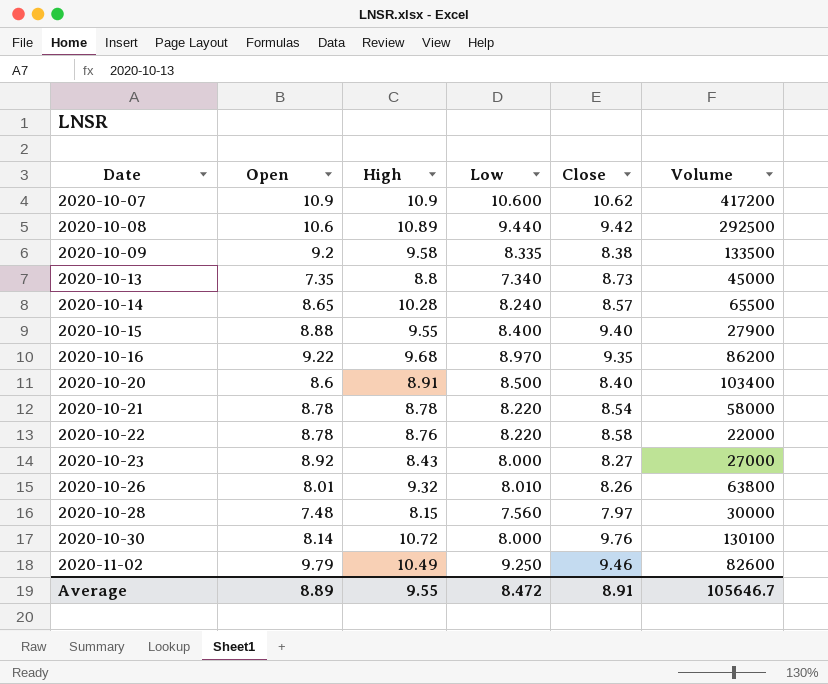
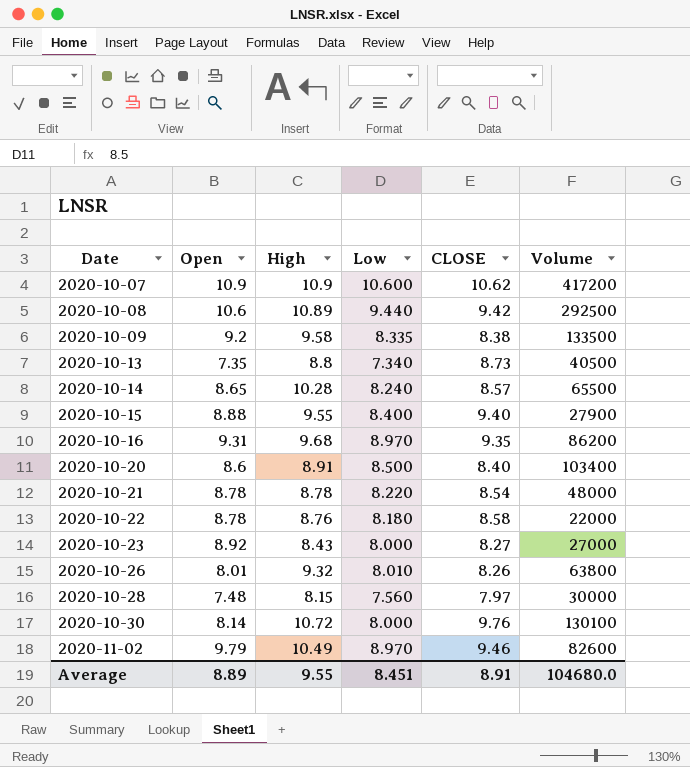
column name: Close -> CLOSE
2020-10-13 | Volume: 45000 -> 40500
2020-10-16 | Open: 9.22 -> 9.31
2020-10-21 | Volume: 58000 -> 48000
2020-10-22 | Low: 8.220 -> 8.180
2020-11-02 | Low: 9.250 -> 8.970
Average | Low: 8.472 -> 8.451
Average | Volume: 105646.7 -> 104680.0

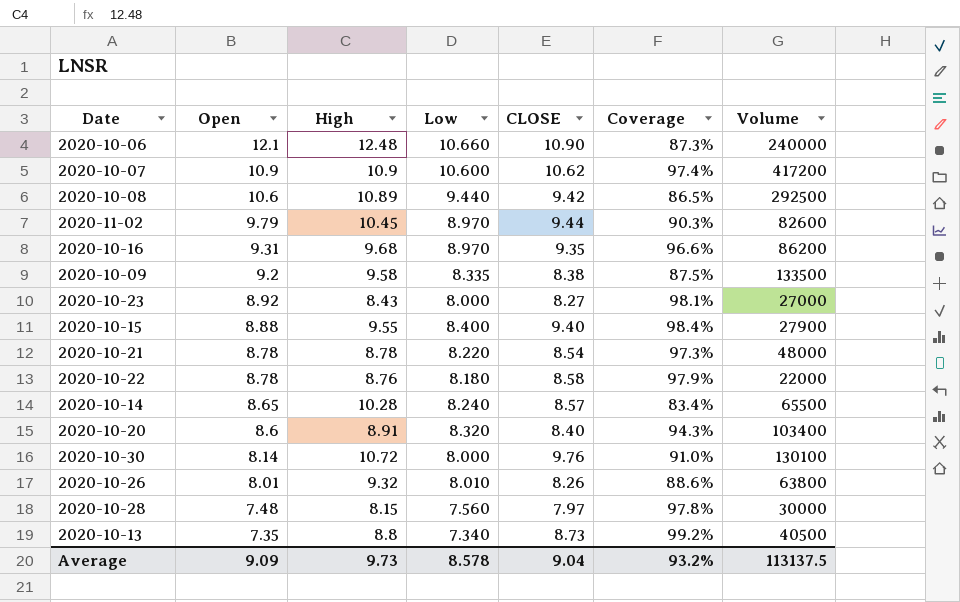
row order: Date ascending -> Open descending
column Coverage | formula: none -> [CLOSE] / [High]
row 2020-10-06: none -> 12.1 | 12.48 | 10.660 | 10.90 | 87.3% | 240000
2020-11-02 | High: 10.49 -> 10.45
2020-11-02 | CLOSE: 9.46 -> 9.44
2020-10-20 | Low: 8.500 -> 8.320
Average | Open: 8.89 -> 9.09
Average | High: 9.55 -> 9.73
Average | Low: 8.451 -> 8.578
Average | CLOSE: 8.91 -> 9.04
Average | Volume: 104680.0 -> 113137.5

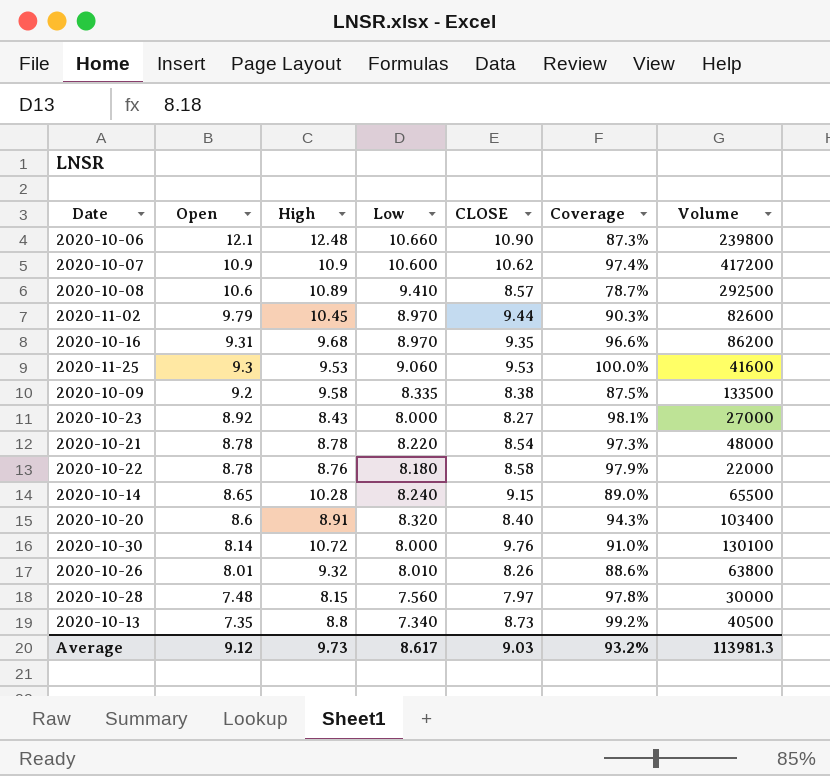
row 2020-10-15: 8.88 | 9.55 | 8.400 | 9.40 | 98.4% | 27900 -> none
2020-10-06 | Volume: 240000 -> 239800
2020-10-08 | Low: 9.440 -> 9.410
2020-10-08 | CLOSE: 9.42 -> 8.57
2020-10-08 | Coverage: 86.5% -> 78.7%
row 2020-11-25: none -> 9.3 | 9.53 | 9.060 | 9.53 | 100.0% | 41600
2020-10-14 | CLOSE: 8.57 -> 9.15
2020-10-14 | Coverage: 83.4% -> 89.0%
Average | Open: 9.09 -> 9.12
Average | Low: 8.578 -> 8.617
Average | CLOSE: 9.04 -> 9.03
Average | Volume: 113137.5 -> 113981.3

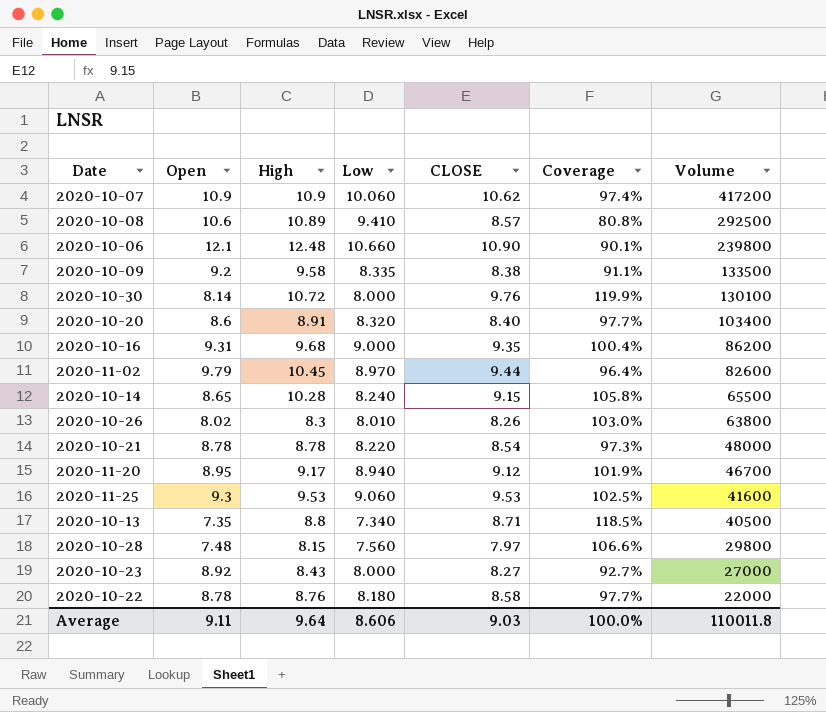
row order: Open descending -> Volume descending
column Coverage | formula: [CLOSE] / [High] -> [CLOSE] / [Open]
2020-10-07 | Low: 10.600 -> 10.060
2020-10-16 | Low: 8.970 -> 9.000
2020-10-26 | Open: 8.01 -> 8.02
2020-10-26 | High: 9.32 -> 8.3
row 2020-11-20: none -> 8.95 | 9.17 | 8.940 | 9.12 | 101.9% | 46700
2020-10-13 | CLOSE: 8.73 -> 8.71
2020-10-28 | Volume: 30000 -> 29800
Average | Open: 9.12 -> 9.11
Average | High: 9.73 -> 9.64
Average | Low: 8.617 -> 8.606
Average | Coverage: 93.2% -> 100.0%
Average | Volume: 113981.3 -> 110011.8

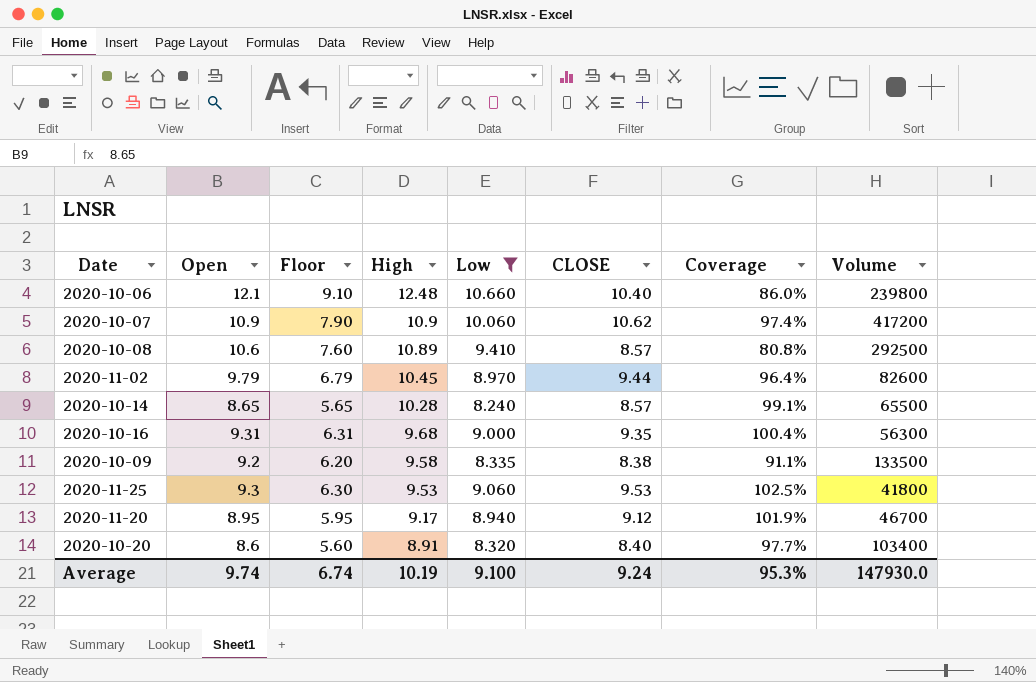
filter: none -> Low >= 8.240
row order: Volume descending -> High descending
column Floor | formula: none -> [Open] - 3
2020-10-06 | CLOSE: 10.90 -> 10.40
2020-10-06 | Coverage: 90.1% -> 86.0%
2020-10-14 | CLOSE: 9.15 -> 8.57
2020-10-14 | Coverage: 105.8% -> 99.1%
2020-10-16 | Volume: 86200 -> 56300
2020-11-25 | Volume: 41600 -> 41800
Average | Open: 9.11 -> 9.74
Average | High: 9.64 -> 10.19
Average | Low: 8.606 -> 9.100
Average | CLOSE: 9.03 -> 9.24
Average | Coverage: 100.0% -> 95.3%
Average | Volume: 110011.8 -> 147930.0

